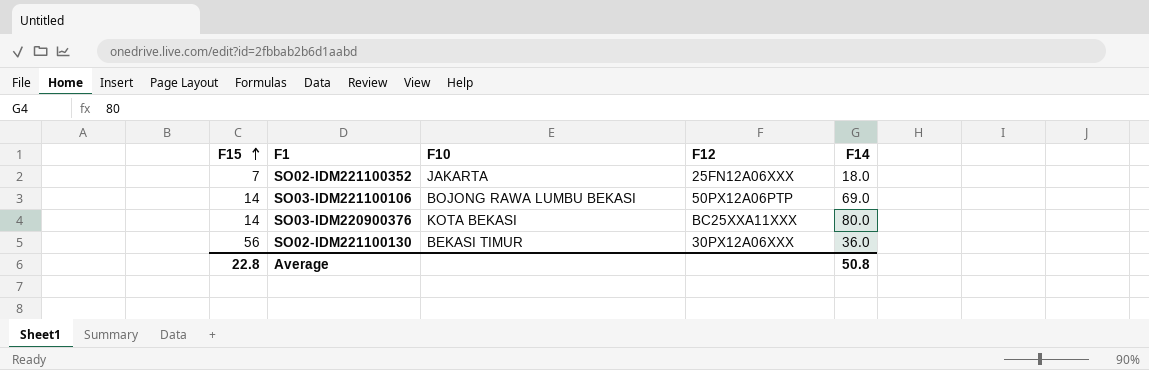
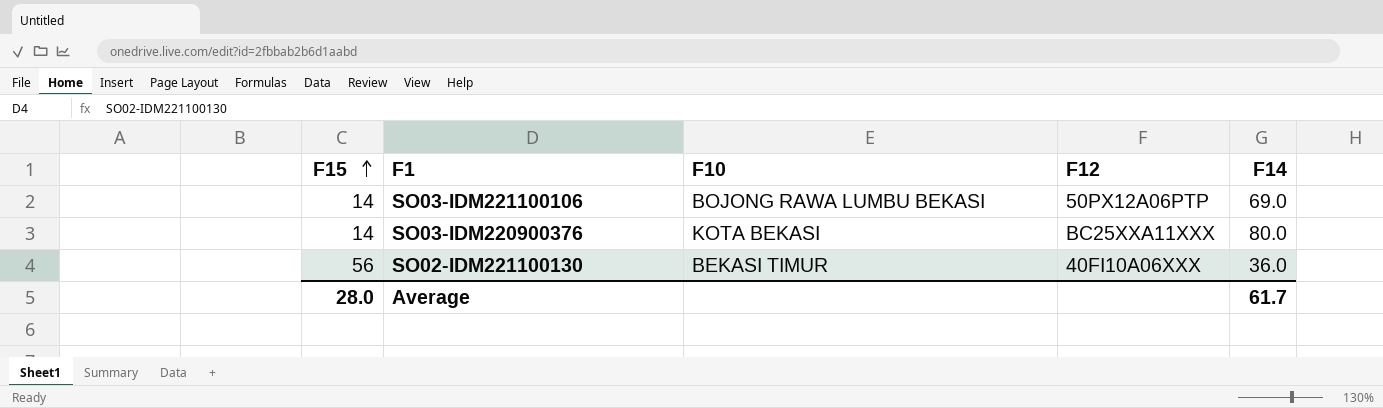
row SO02-IDM221100352: 7 | JAKARTA | 25FN12A06XXX | 18.0 -> none
SO02-IDM221100130 | F12: 30PX12A06XXX -> 40FI10A06XXX
Average | F15: 22.8 -> 28.0
Average | F14: 50.8 -> 61.7

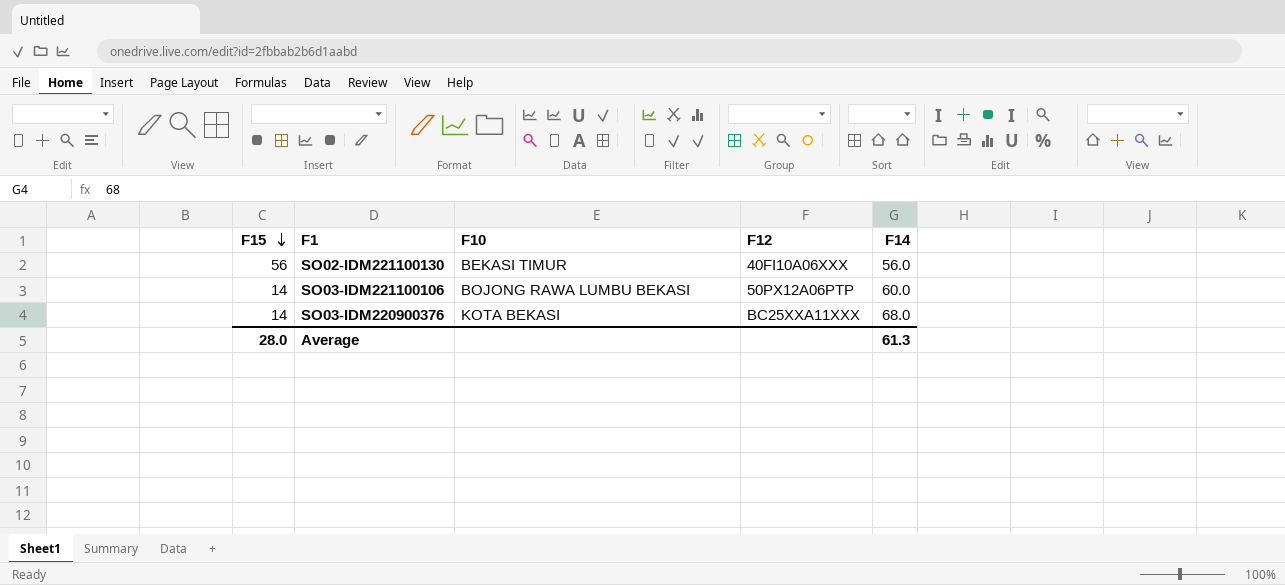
row order: F15 ascending -> F15 descending
SO02-IDM221100130 | F14: 36.0 -> 56.0
SO03-IDM221100106 | F14: 69.0 -> 60.0
SO03-IDM220900376 | F14: 80.0 -> 68.0
Average | F14: 61.7 -> 61.3

